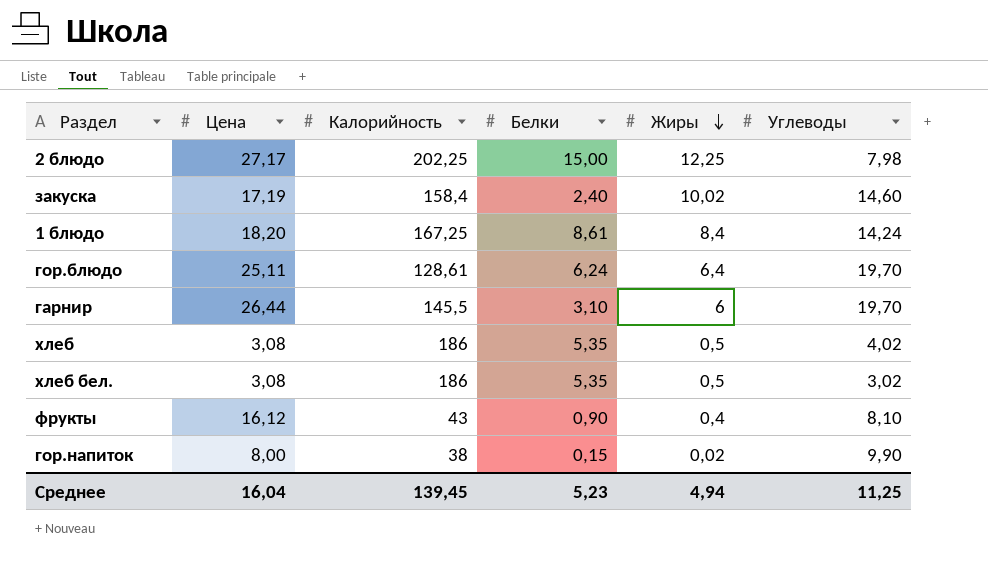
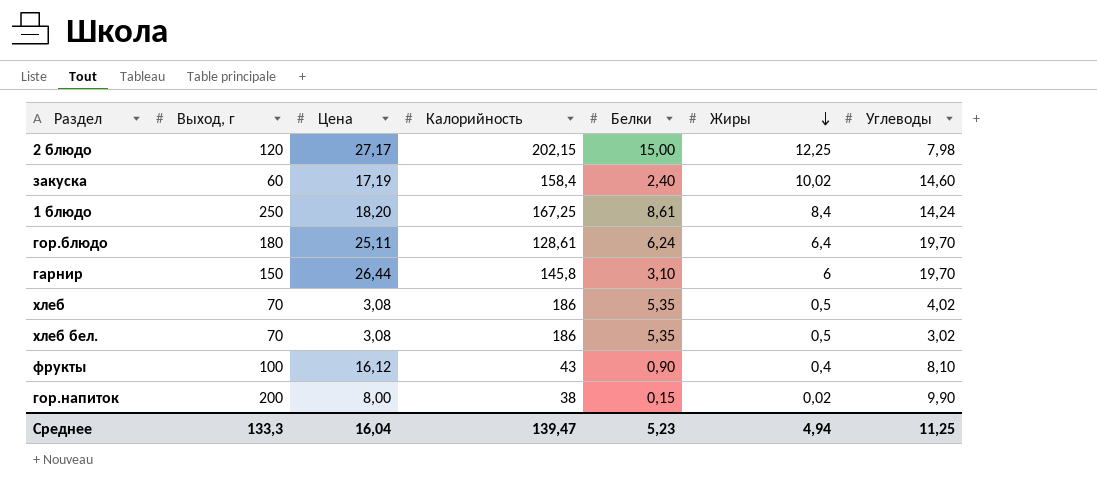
column Выход, г | position: none -> 2
2 блюдо | Калорийность: 202,25 -> 202,15
гарнир | Калорийность: 145,5 -> 145,8
Среднее | Калорийность: 139,45 -> 139,47

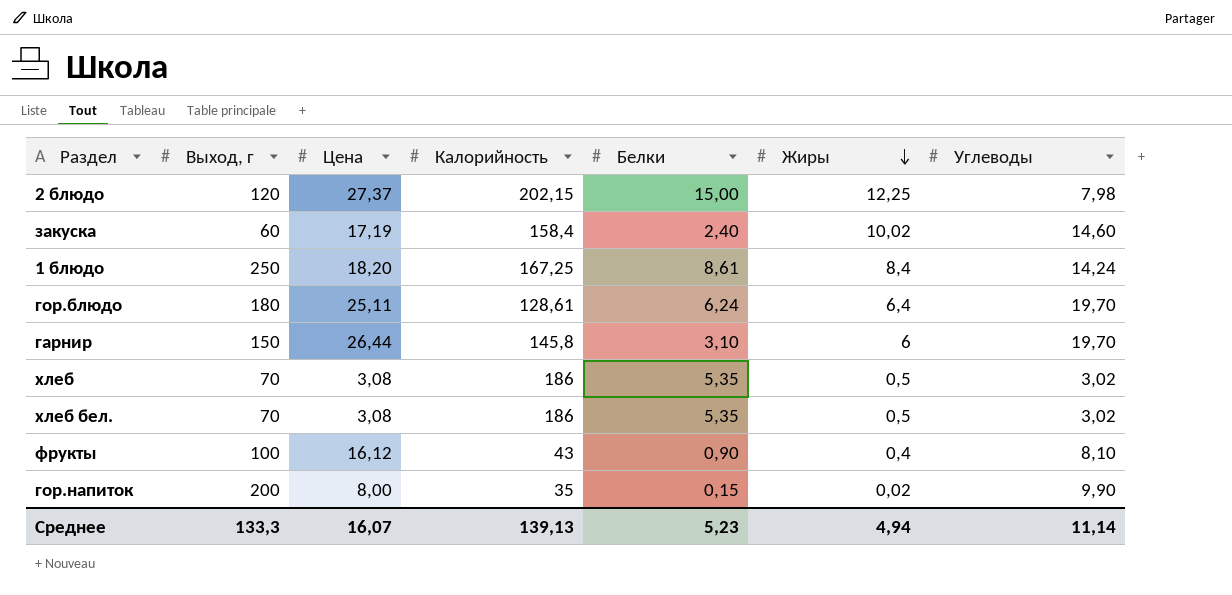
2 блюдо | Цена: 27,17 -> 27,37
хлеб | Углеводы: 4,02 -> 3,02
гор.напиток | Калорийность: 38 -> 35
Среднее | Цена: 16,04 -> 16,07
Среднее | Калорийность: 139,47 -> 139,13
Среднее | Углеводы: 11,25 -> 11,14

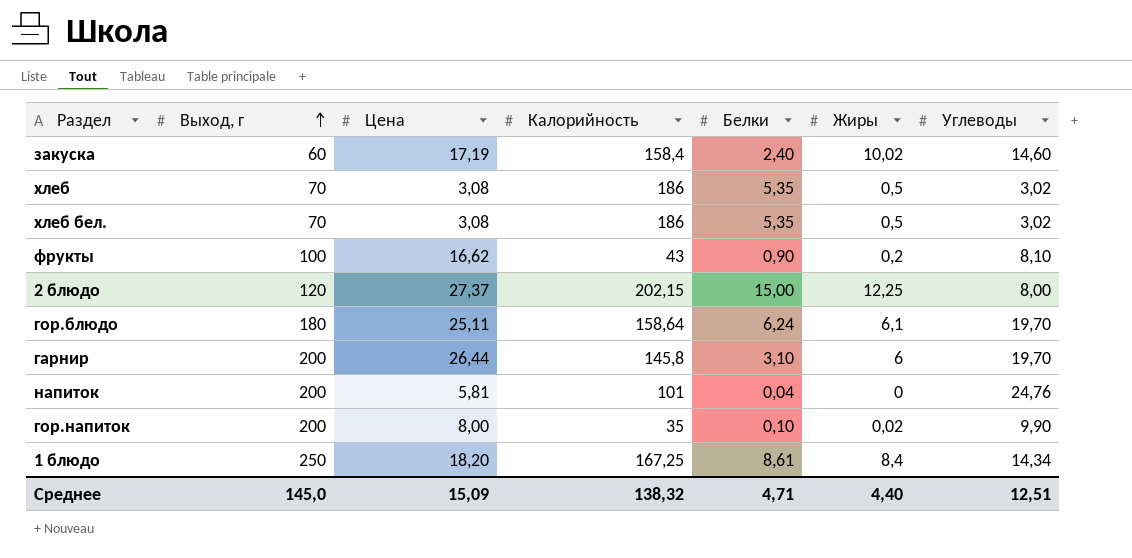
row order: Жиры descending -> Выход, г ascending
фрукты | Цена: 16,12 -> 16,62
фрукты | Жиры: 0,4 -> 0,2
2 блюдо | Углеводы: 7,98 -> 8,00
гор.блюдо | Калорийность: 128,61 -> 158,64
гор.блюдо | Жиры: 6,4 -> 6,1
гарнир | Выход, г: 150 -> 200
row напиток: none -> 200 | 5,81 | 101 | 0,04 | 0 | 24,76
гор.напиток | Белки: 0,15 -> 0,10
1 блюдо | Углеводы: 14,24 -> 14,34
Среднее | Выход, г: 133,3 -> 145,0
Среднее | Цена: 16,07 -> 15,09
Среднее | Калорийность: 139,13 -> 138,32
Среднее | Белки: 5,23 -> 4,71
Среднее | Жиры: 4,94 -> 4,40
Среднее | Углеводы: 11,14 -> 12,51

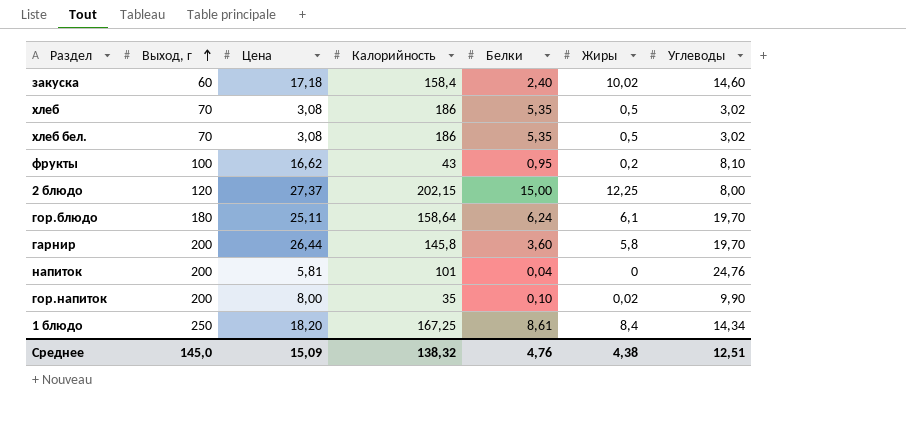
закуска | Цена: 17,19 -> 17,18
фрукты | Белки: 0,90 -> 0,95
гарнир | Белки: 3,10 -> 3,60
гарнир | Жиры: 6 -> 5,8
Среднее | Белки: 4,71 -> 4,76
Среднее | Жиры: 4,40 -> 4,38

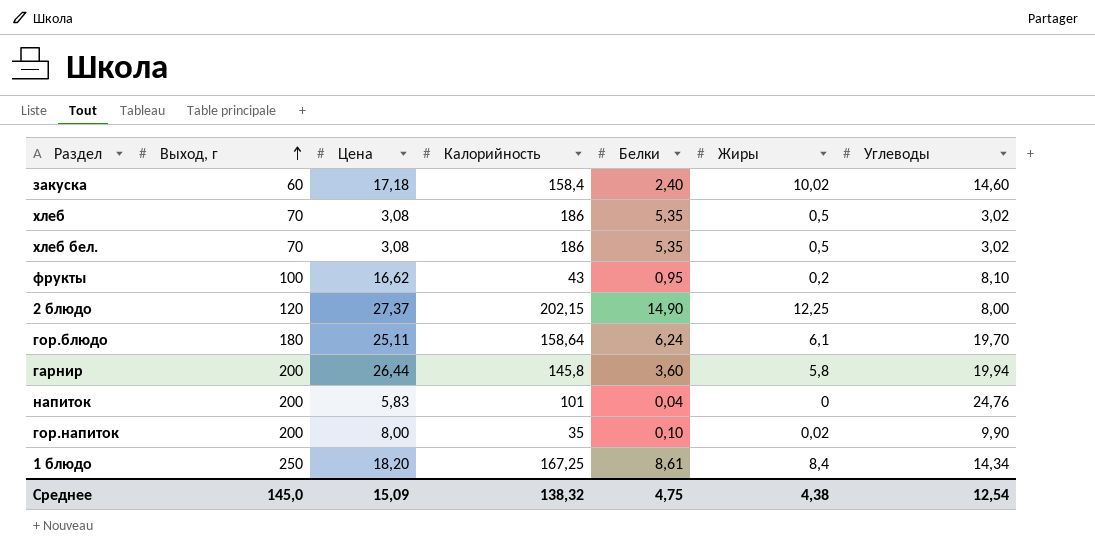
2 блюдо | Белки: 15,00 -> 14,90
гарнир | Углеводы: 19,70 -> 19,94
напиток | Цена: 5,81 -> 5,83
Среднее | Белки: 4,76 -> 4,75
Среднее | Углеводы: 12,51 -> 12,54

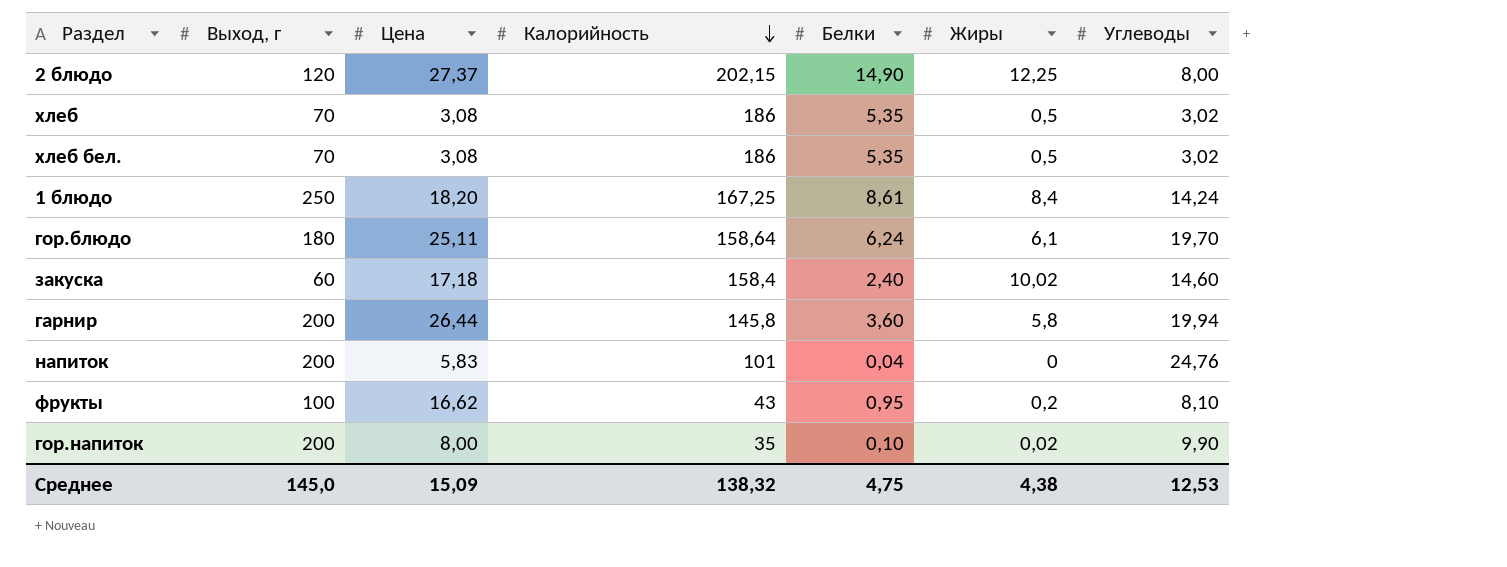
row order: Выход, г ascending -> Калорийность descending
1 блюдо | Углеводы: 14,34 -> 14,24
Среднее | Углеводы: 12,54 -> 12,53

